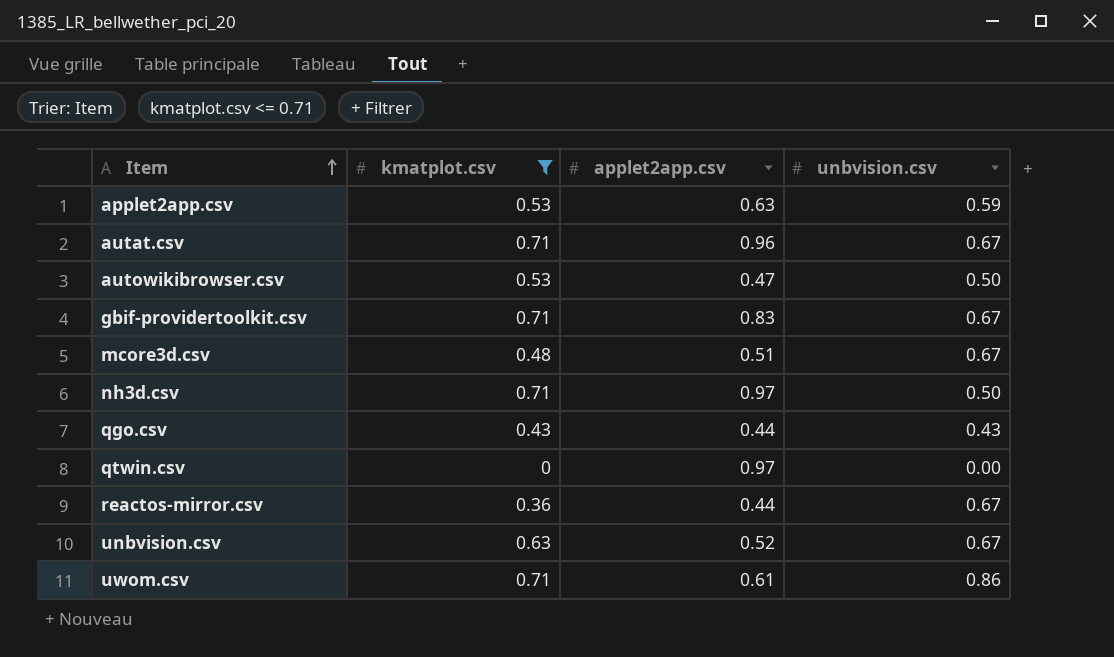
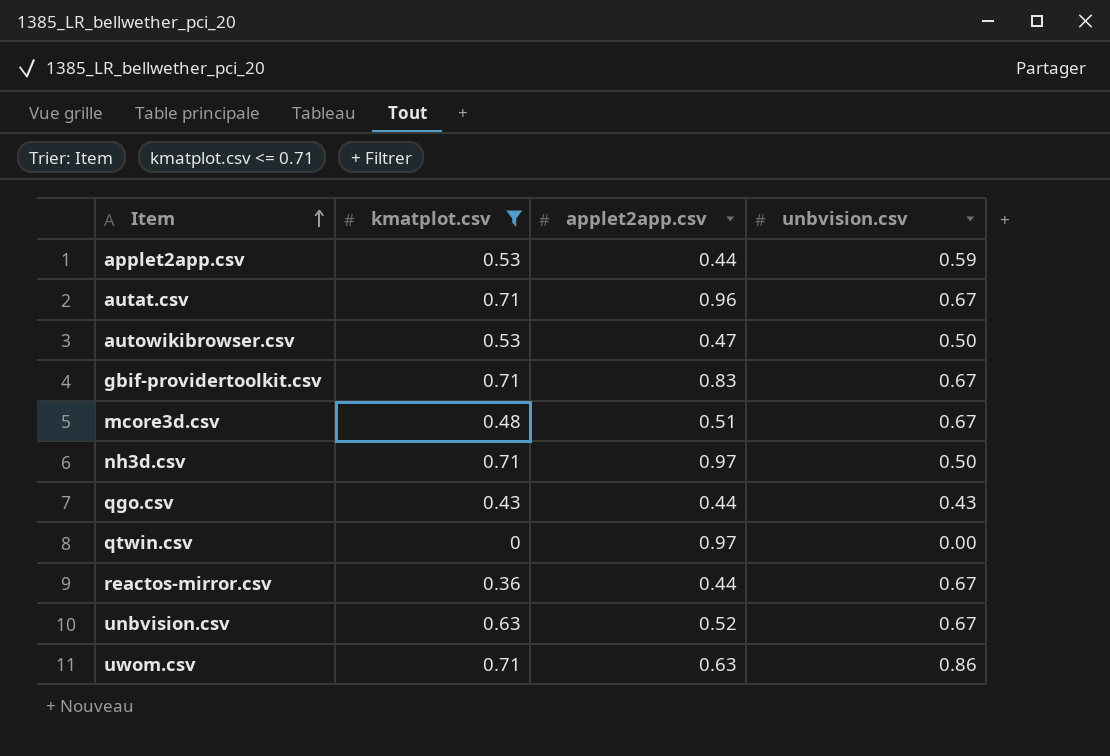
applet2app.csv | applet2app.csv: 0.63 -> 0.44
uwom.csv | applet2app.csv: 0.61 -> 0.63

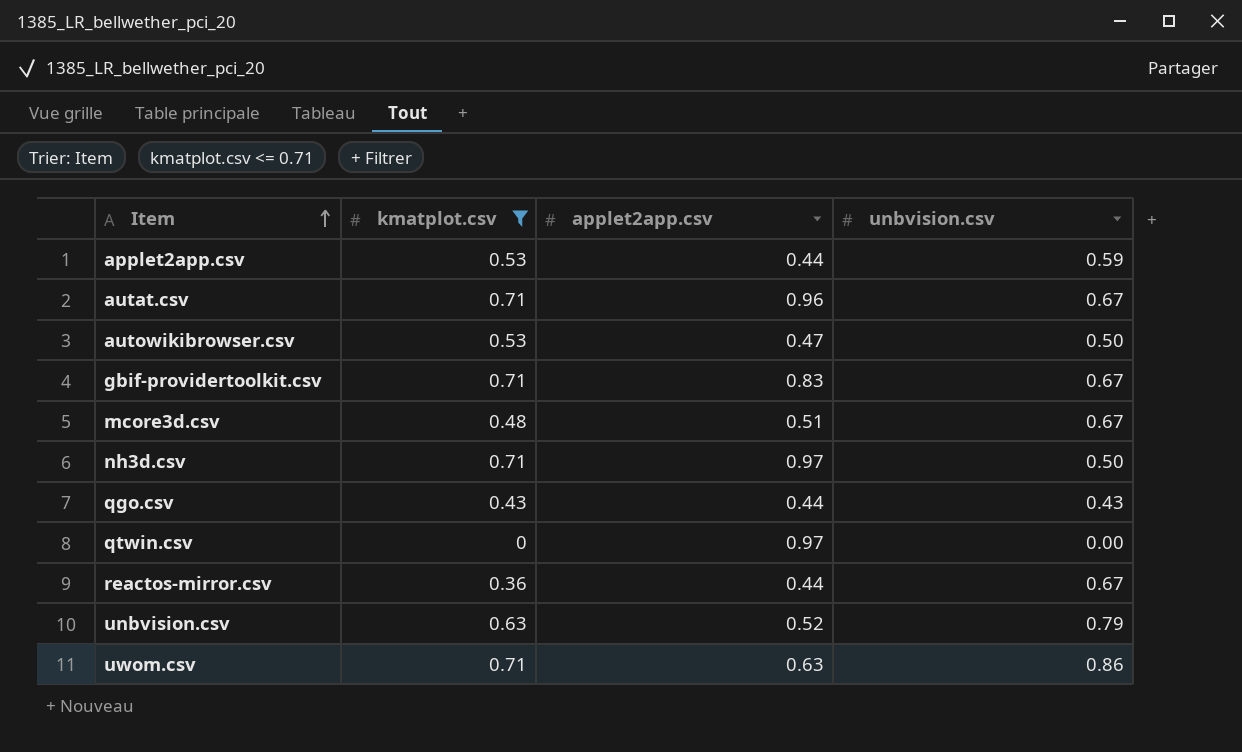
unbvision.csv | unbvision.csv: 0.67 -> 0.79

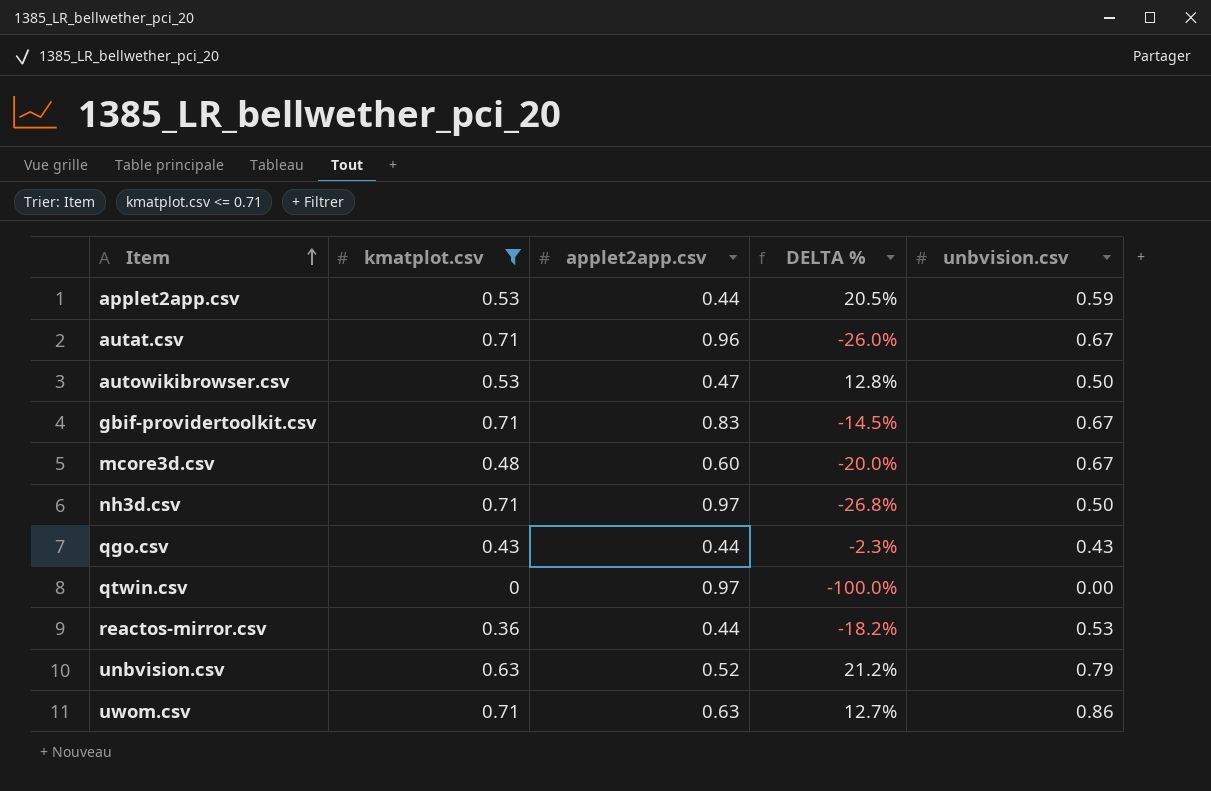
column DELTA % | formula: none -> ([kmatplot.csv] - [applet2app.csv]) / [applet2app.csv]
mcore3d.csv | applet2app.csv: 0.51 -> 0.60
reactos-mirror.csv | unbvision.csv: 0.67 -> 0.53

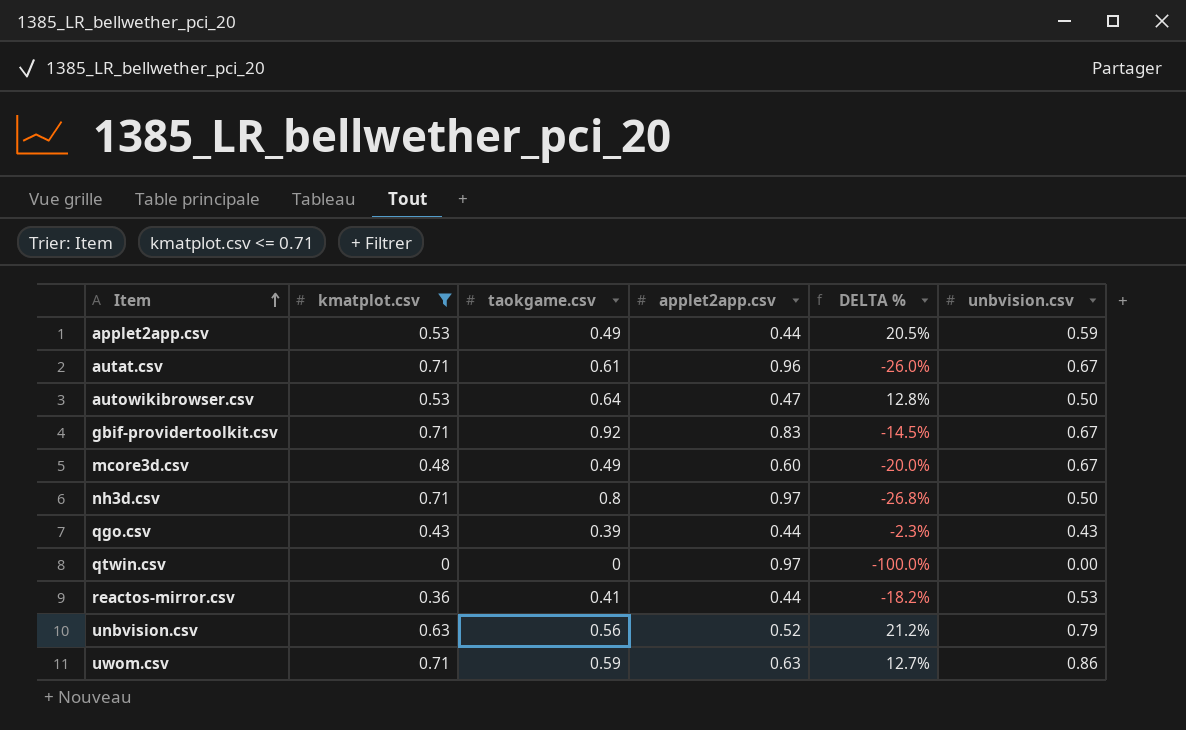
column taokgame.csv | position: none -> 3

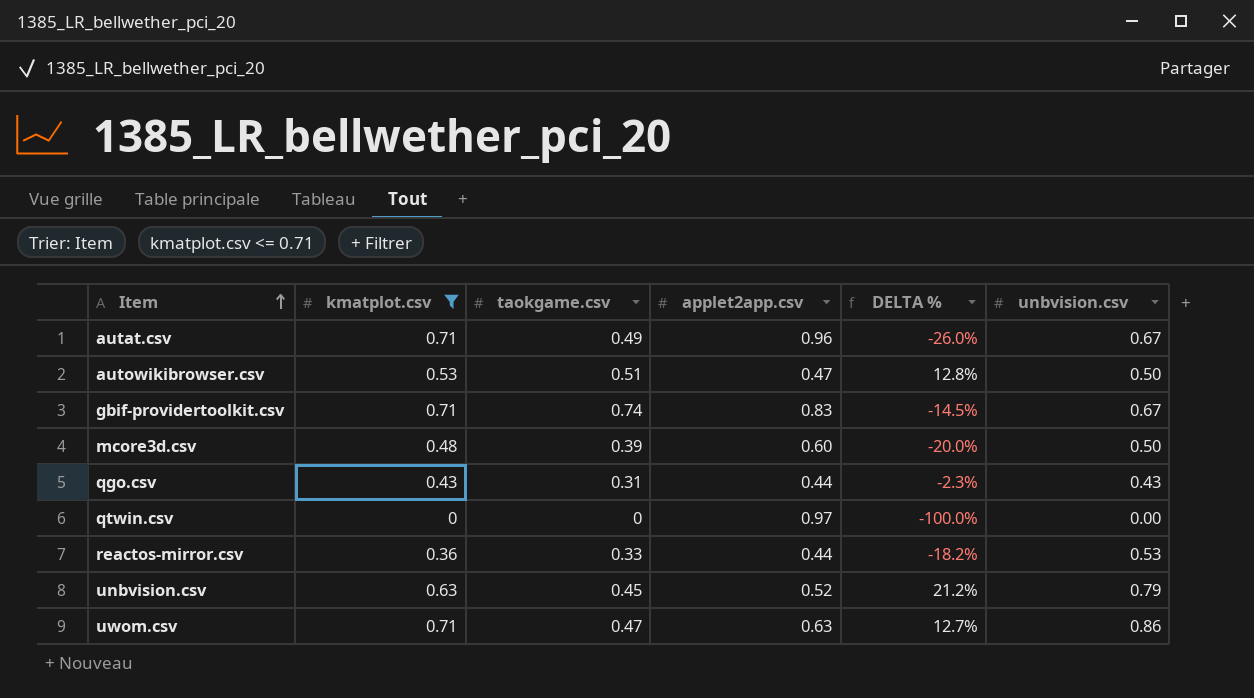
row applet2app.csv: 0.53 | 0.49 | 0.44 | 20.5% | 0.59 -> none
row nh3d.csv: 0.71 | 0.8 | 0.97 | -26.8% | 0.50 -> none
autat.csv | taokgame.csv: 0.61 -> 0.49
autowikibrowser.csv | taokgame.csv: 0.64 -> 0.51
gbif-providertoolkit.csv | taokgame.csv: 0.92 -> 0.74
mcore3d.csv | taokgame.csv: 0.49 -> 0.39
mcore3d.csv | unbvision.csv: 0.67 -> 0.50
qgo.csv | taokgame.csv: 0.39 -> 0.31
reactos-mirror.csv | taokgame.csv: 0.41 -> 0.33
unbvision.csv | taokgame.csv: 0.56 -> 0.45
uwom.csv | taokgame.csv: 0.59 -> 0.47

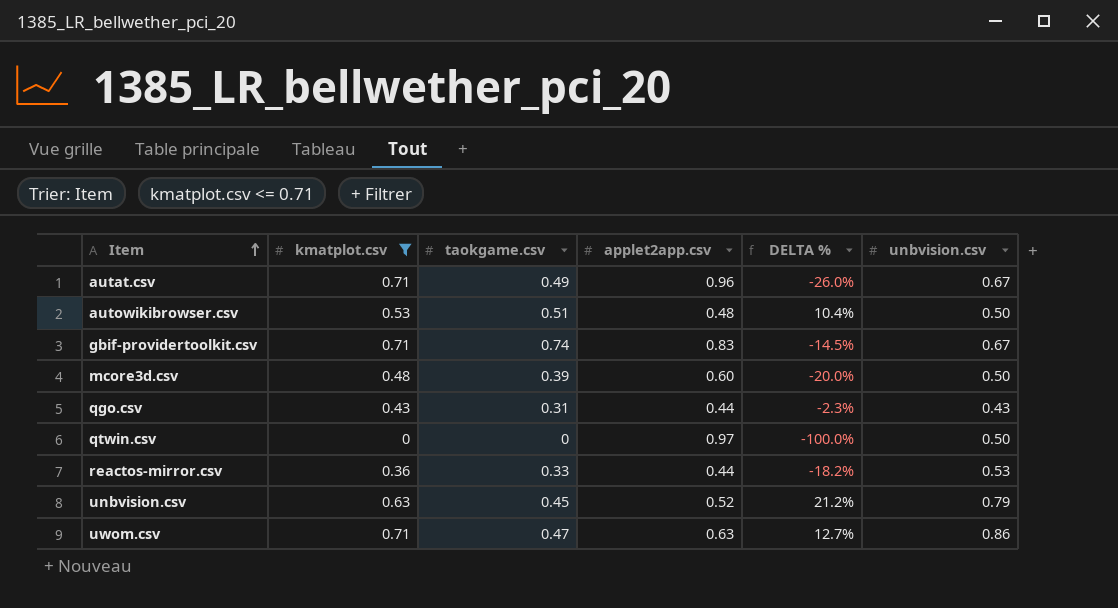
autowikibrowser.csv | applet2app.csv: 0.47 -> 0.48
autowikibrowser.csv | DELTA %: 12.8% -> 10.4%
qtwin.csv | unbvision.csv: 0.00 -> 0.50

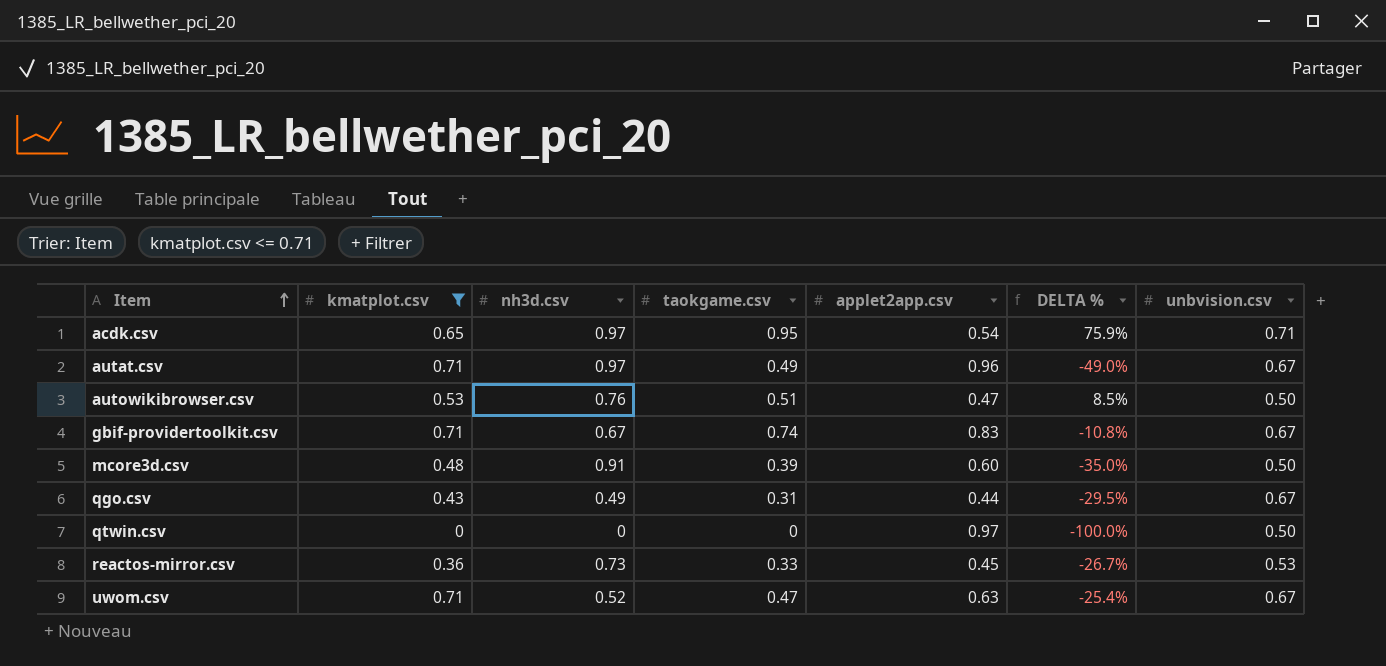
column nh3d.csv | position: none -> 3
column DELTA % | formula: ([kmatplot.csv] - [applet2app.csv]) / [applet2app.csv] -> ([taokgame.csv] - [applet2app.csv]) / [applet2app.csv]
row unbvision.csv: 0.63 | 0.45 | 0.52 | 21.2% | 0.79 -> none
row acdk.csv: none -> 0.65 | 0.97 | 0.95 | 0.54 | 75.9% | 0.71
autowikibrowser.csv | applet2app.csv: 0.48 -> 0.47
qgo.csv | unbvision.csv: 0.43 -> 0.67
reactos-mirror.csv | applet2app.csv: 0.44 -> 0.45
uwom.csv | unbvision.csv: 0.86 -> 0.67

